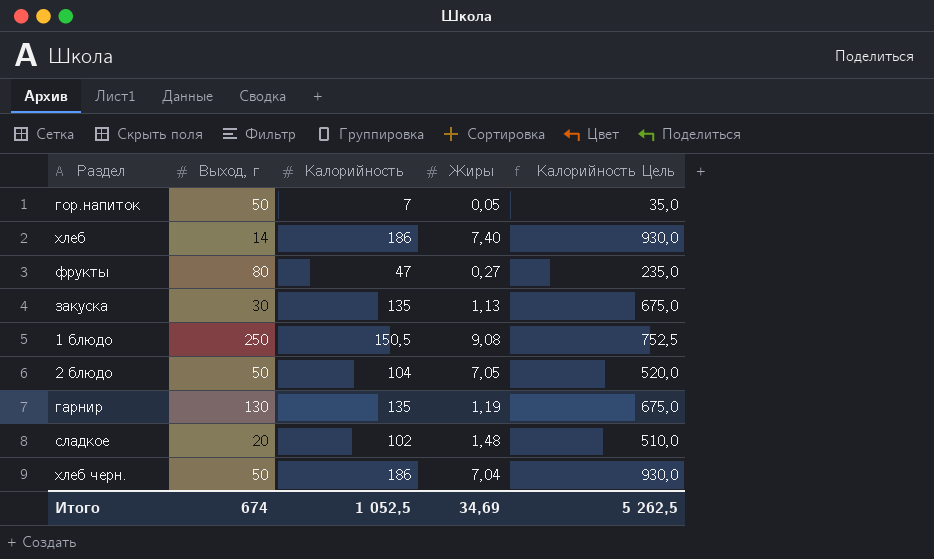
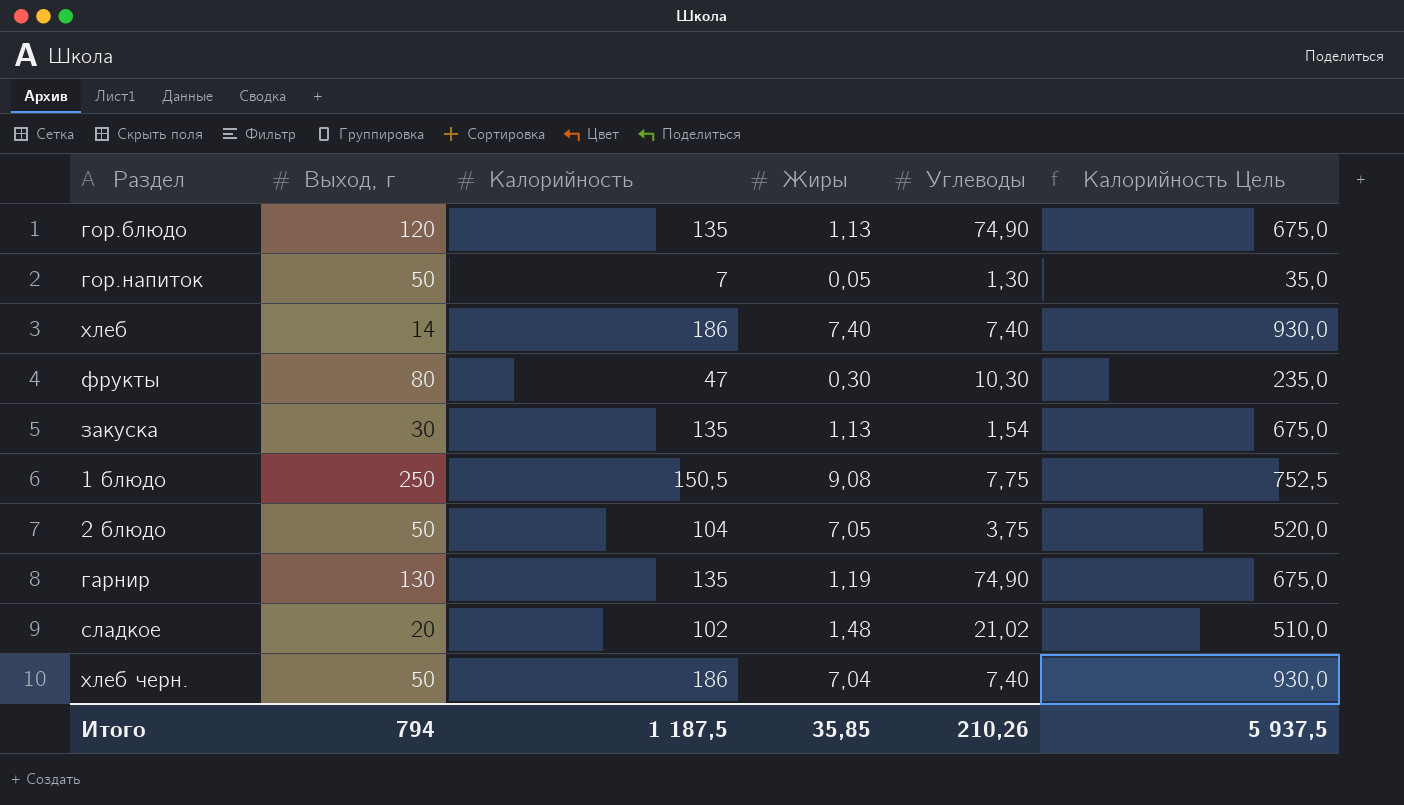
column Углеводы | position: none -> 5
row гор.блюдо: none -> 120 | 135 | 1,13 | 74,90 | 675,0
фрукты | Жиры: 0,27 -> 0,30
Итого | Выход, г: 674 -> 794
Итого | Калорийность: 1 052,5 -> 1 187,5
Итого | Жиры: 34,69 -> 35,85
Итого | Калорийность Цель: 5 262,5 -> 5 937,5

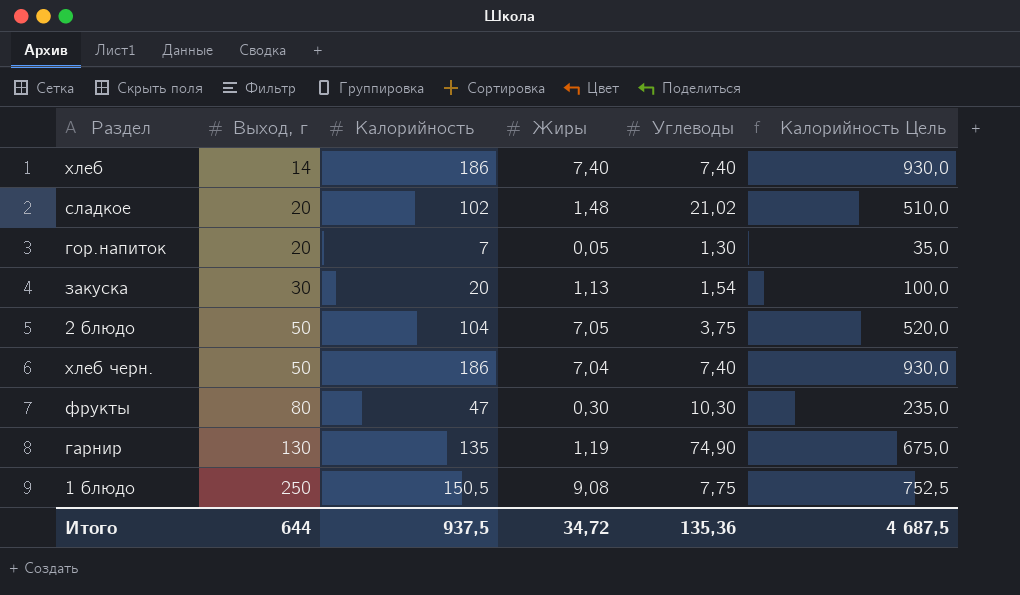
row order: none -> Выход, г ascending
row гор.блюдо: 120 | 135 | 1,13 | 74,90 | 675,0 -> none
гор.напиток | Выход, г: 50 -> 20
закуска | Калорийность: 135 -> 20
закуска | Калорийность Цель: 675,0 -> 100,0
Итого | Выход, г: 794 -> 644
Итого | Калорийность: 1 187,5 -> 937,5
Итого | Жиры: 35,85 -> 34,72
Итого | Углеводы: 210,26 -> 135,36
Итого | Калорийность Цель: 5 937,5 -> 4 687,5

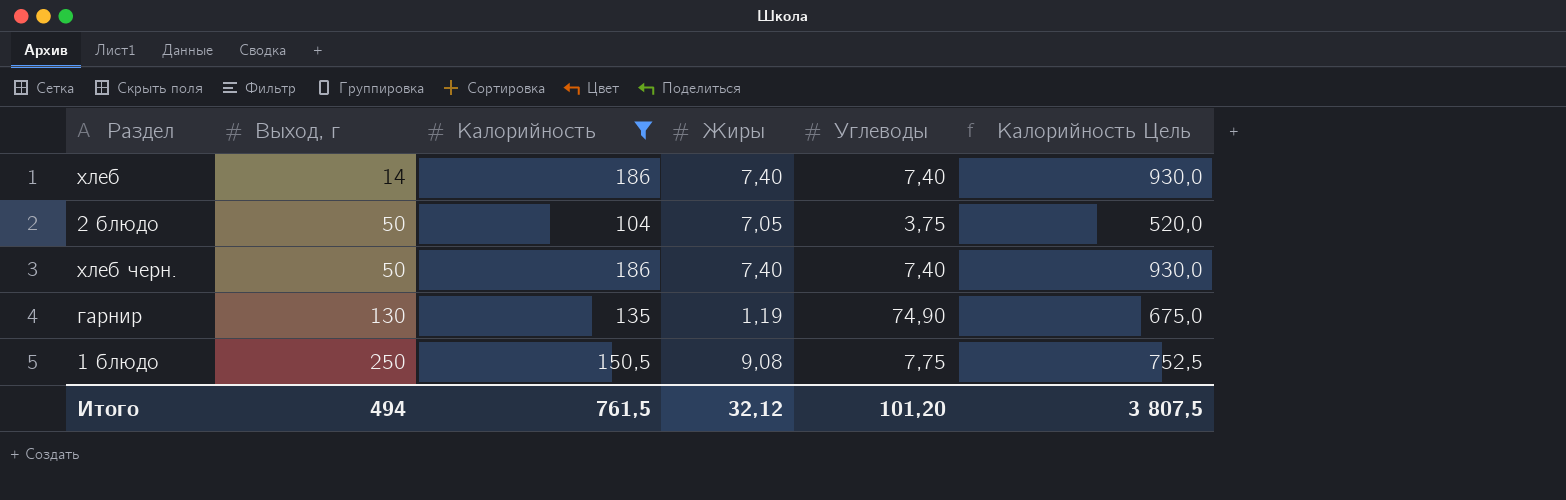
filter: none -> Калорийность >= 104
хлеб черн. | Жиры: 7,04 -> 7,40
Итого | Выход, г: 644 -> 494
Итого | Калорийность: 937,5 -> 761,5
Итого | Жиры: 34,72 -> 32,12
Итого | Углеводы: 135,36 -> 101,20
Итого | Калорийность Цель: 4 687,5 -> 3 807,5

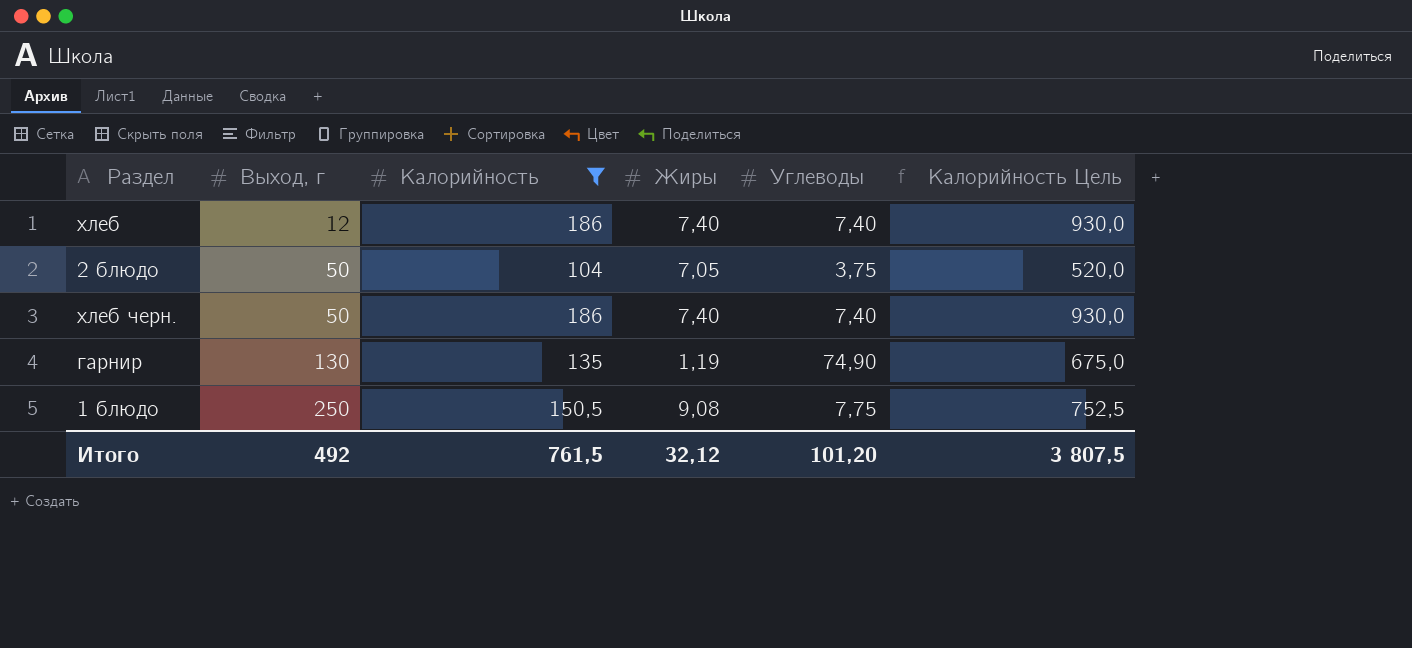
хлеб | Выход, г: 14 -> 12
Итого | Выход, г: 494 -> 492

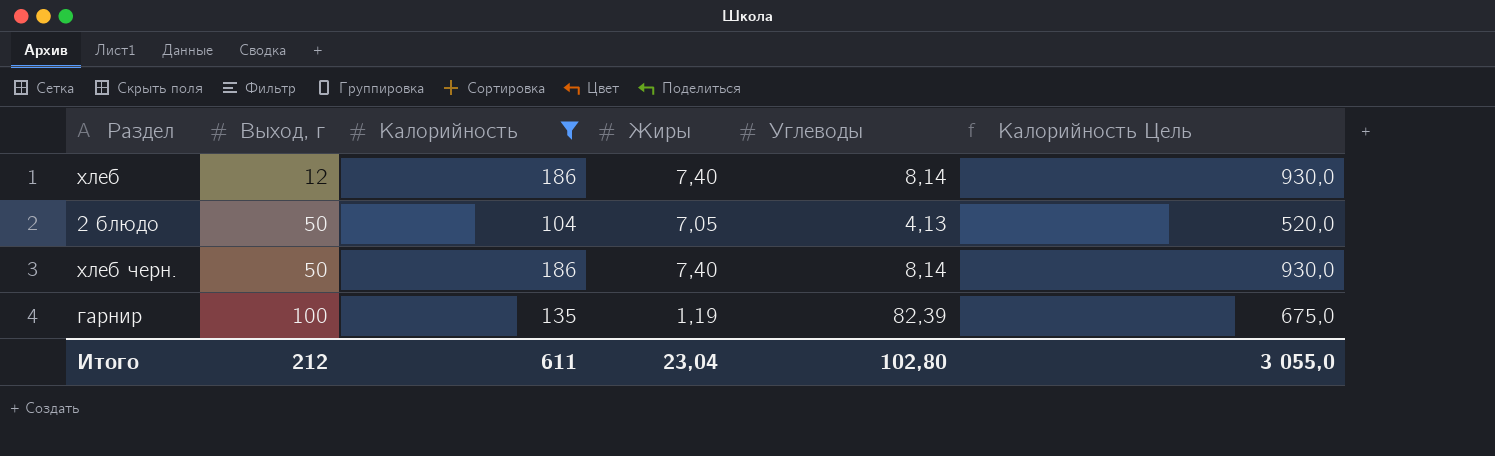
row 1 блюдо: 250 | 150,5 | 9,08 | 7,75 | 752,5 -> none
хлеб | Углеводы: 7,40 -> 8,14
2 блюдо | Углеводы: 3,75 -> 4,13
хлеб черн. | Углеводы: 7,40 -> 8,14
гарнир | Выход, г: 130 -> 100
гарнир | Углеводы: 74,90 -> 82,39
Итого | Выход, г: 492 -> 212
Итого | Калорийность: 761,5 -> 611
Итого | Жиры: 32,12 -> 23,04
Итого | Углеводы: 101,20 -> 102,80
Итого | Калорийность Цель: 3 807,5 -> 3 055,0

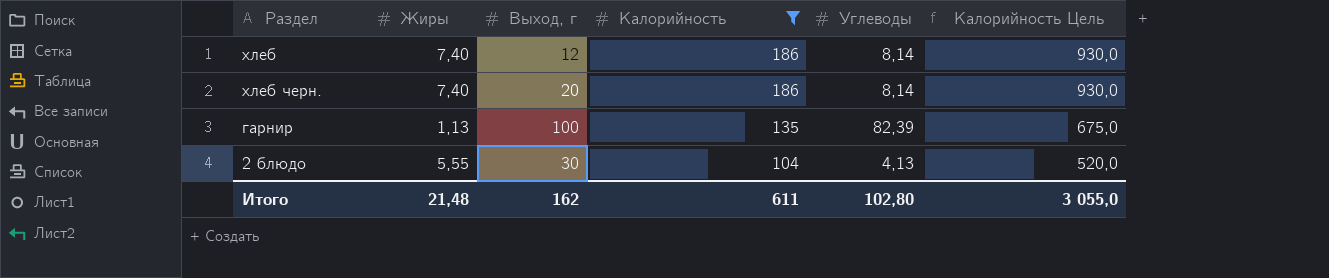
row order: Выход, г ascending -> Калорийность descending
column Жиры | position: 4 -> 2
хлеб черн. | Выход, г: 50 -> 20
гарнир | Жиры: 1,19 -> 1,13
2 блюдо | Жиры: 7,05 -> 5,55
2 блюдо | Выход, г: 50 -> 30
Итого | Жиры: 23,04 -> 21,48
Итого | Выход, г: 212 -> 162

